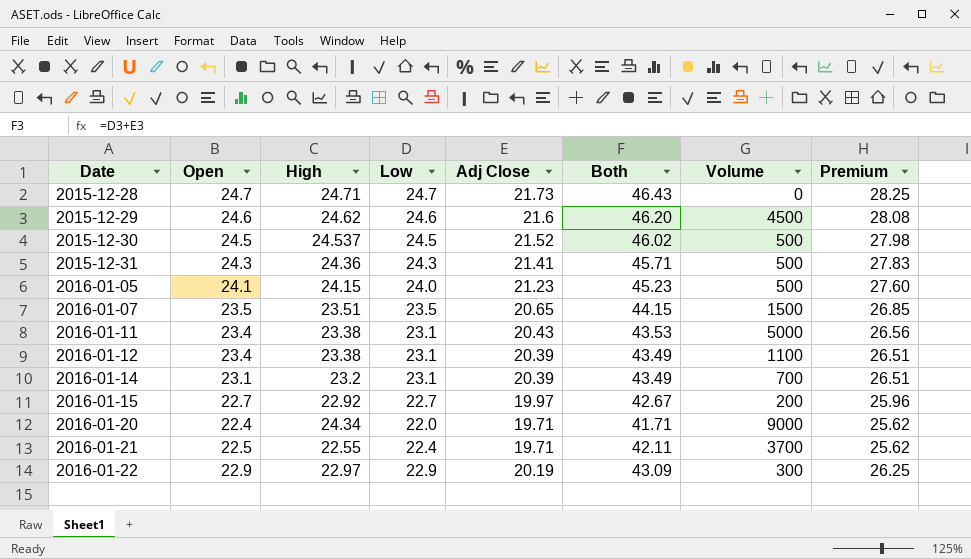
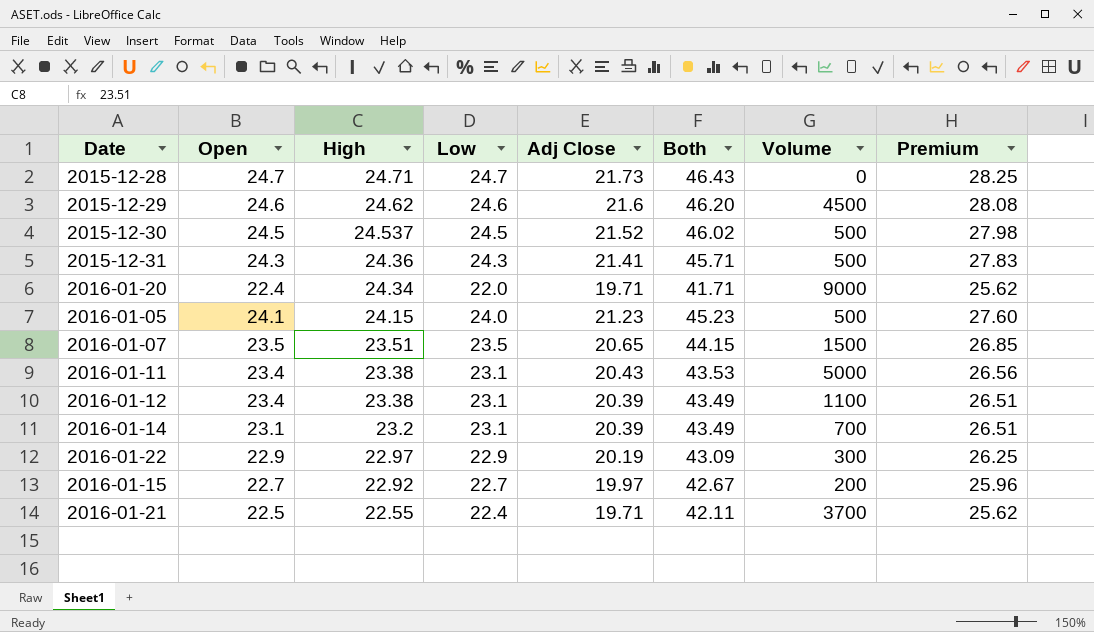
row order: Date ascending -> High descending

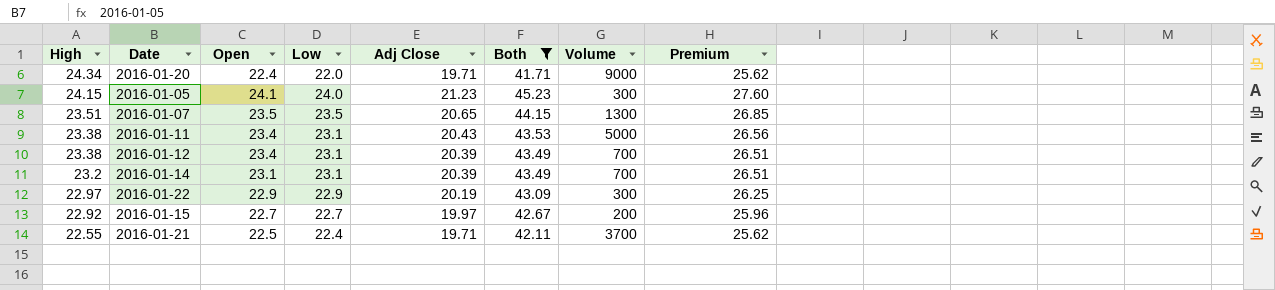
filter: none -> Both <= 45.23
column High | position: 3 -> 1
2016-01-05 | Volume: 500 -> 300
2016-01-07 | Volume: 1500 -> 1300
2016-01-12 | Volume: 1100 -> 700

